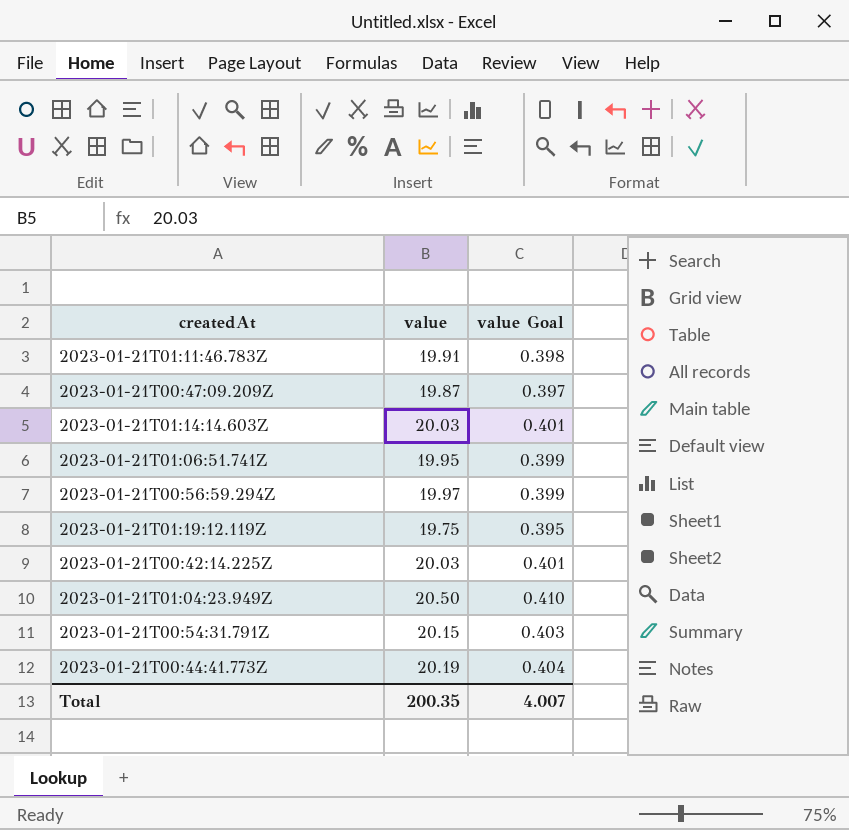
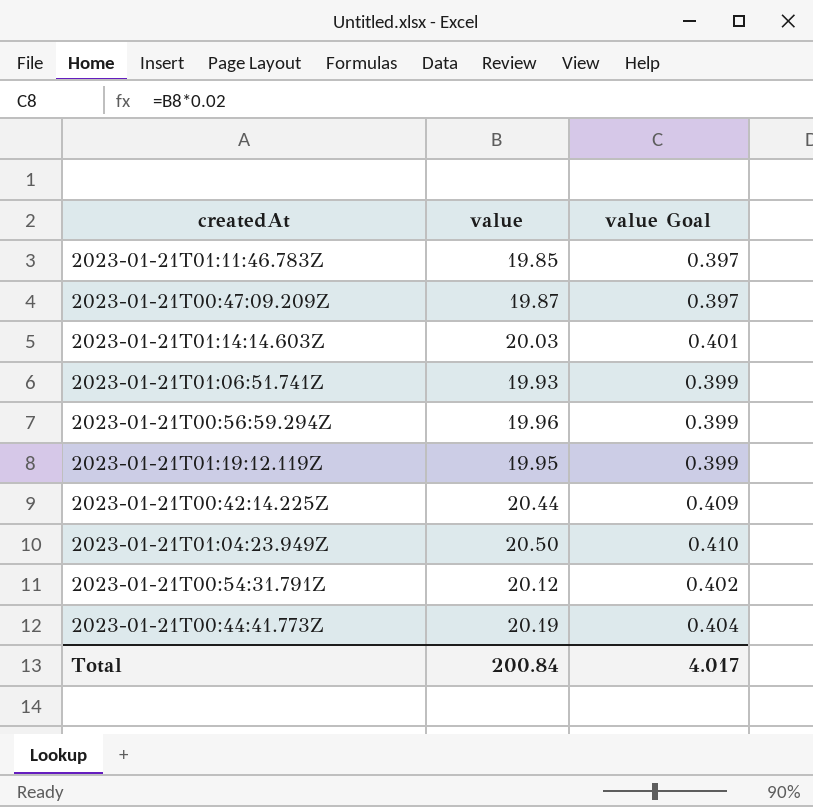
2023-01-21T01:11:46.783Z | value: 19.91 -> 19.85
2023-01-21T01:11:46.783Z | value Goal: 0.398 -> 0.397
2023-01-21T01:06:51.741Z | value: 19.95 -> 19.93
2023-01-21T00:56:59.294Z | value: 19.97 -> 19.96
2023-01-21T01:19:12.119Z | value: 19.75 -> 19.95
2023-01-21T01:19:12.119Z | value Goal: 0.395 -> 0.399
2023-01-21T00:42:14.225Z | value: 20.03 -> 20.44
2023-01-21T00:42:14.225Z | value Goal: 0.401 -> 0.409
2023-01-21T00:54:31.791Z | value: 20.15 -> 20.12
2023-01-21T00:54:31.791Z | value Goal: 0.403 -> 0.402
Total | value: 200.35 -> 200.84
Total | value Goal: 4.007 -> 4.017

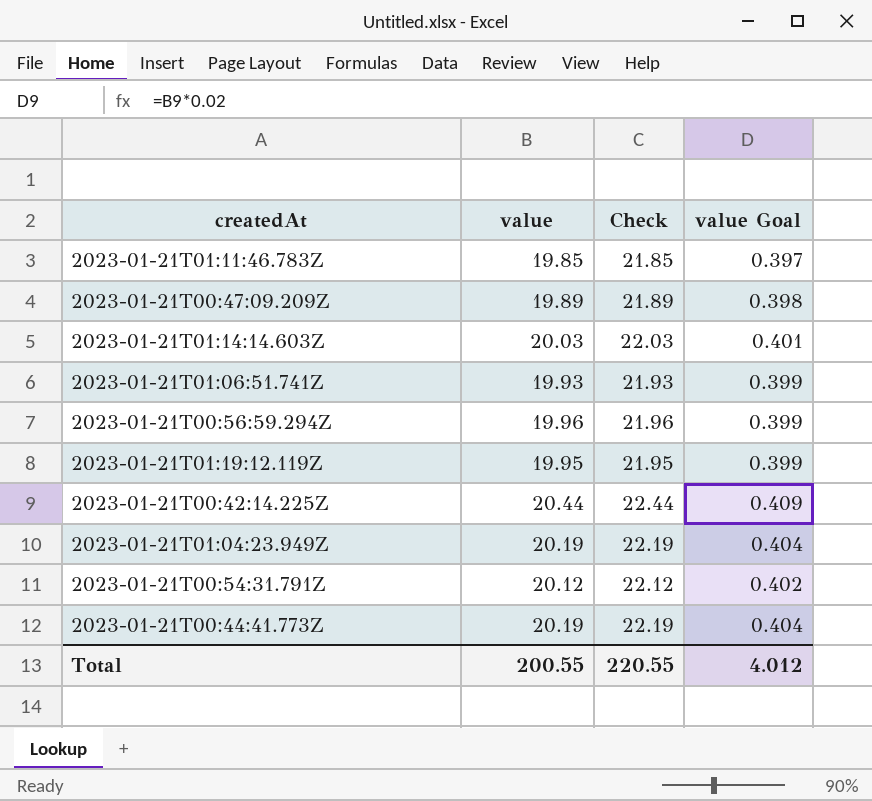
column Check | formula: none -> [value] + 2
2023-01-21T00:47:09.209Z | value: 19.87 -> 19.89
2023-01-21T00:47:09.209Z | value Goal: 0.397 -> 0.398
2023-01-21T01:04:23.949Z | value: 20.50 -> 20.19
2023-01-21T01:04:23.949Z | value Goal: 0.410 -> 0.404
Total | value: 200.84 -> 200.55
Total | value Goal: 4.017 -> 4.012

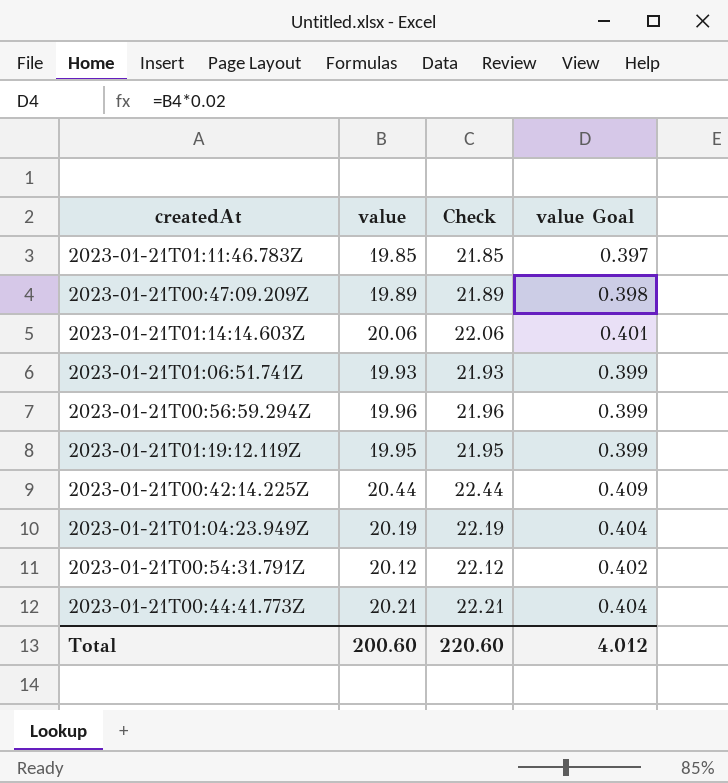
2023-01-21T01:14:14.603Z | value: 20.03 -> 20.06
2023-01-21T01:14:14.603Z | Check: 22.03 -> 22.06
2023-01-21T00:44:41.773Z | value: 20.19 -> 20.21
2023-01-21T00:44:41.773Z | Check: 22.19 -> 22.21
Total | value: 200.55 -> 200.60
Total | Check: 220.55 -> 220.60

